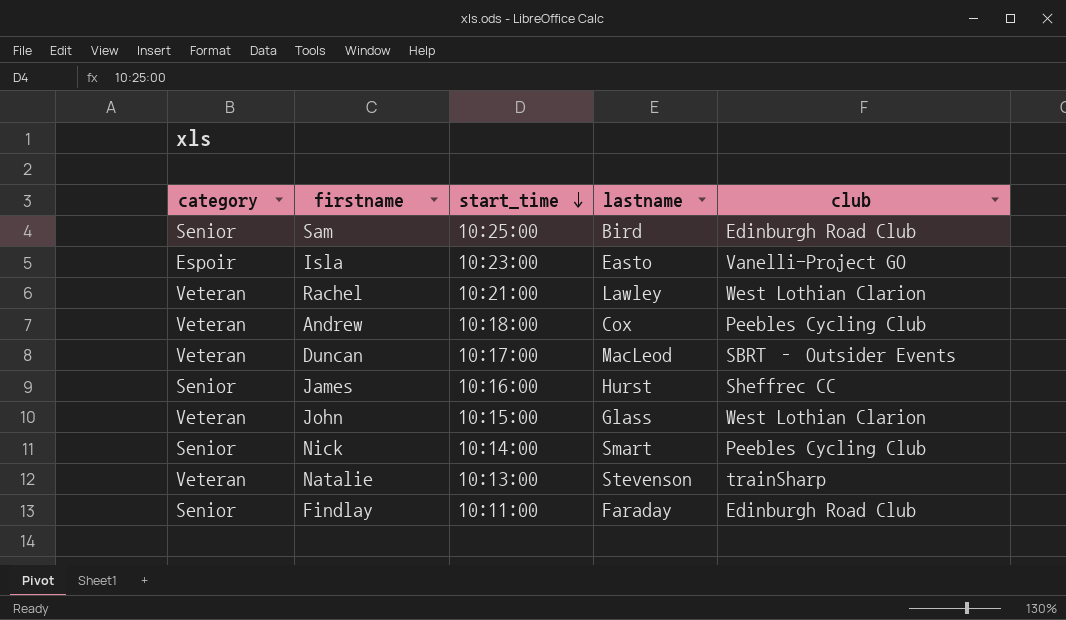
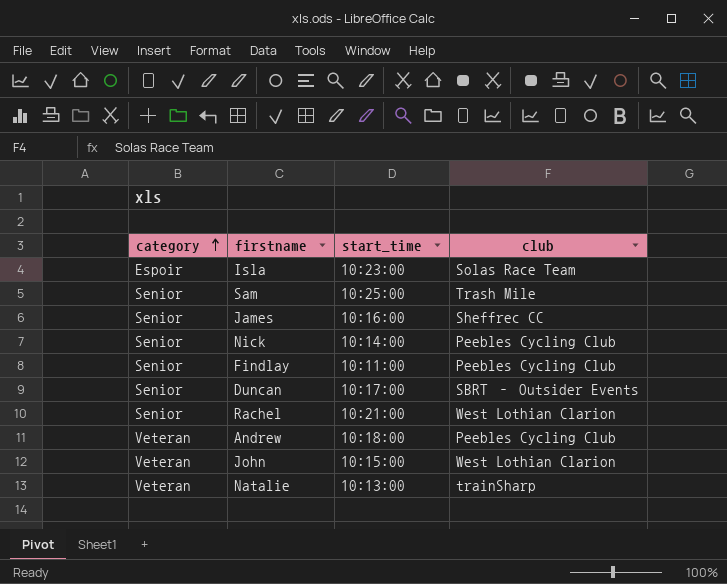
row order: start_time descending -> category ascending
column lastname | position: 4 -> none
Isla | club: Vanelli-Project GO -> Solas Race Team
Sam | club: Edinburgh Road Club -> Trash Mile
Findlay | club: Edinburgh Road Club -> Peebles Cycling Club
Duncan | category: Veteran -> Senior
Rachel | category: Veteran -> Senior

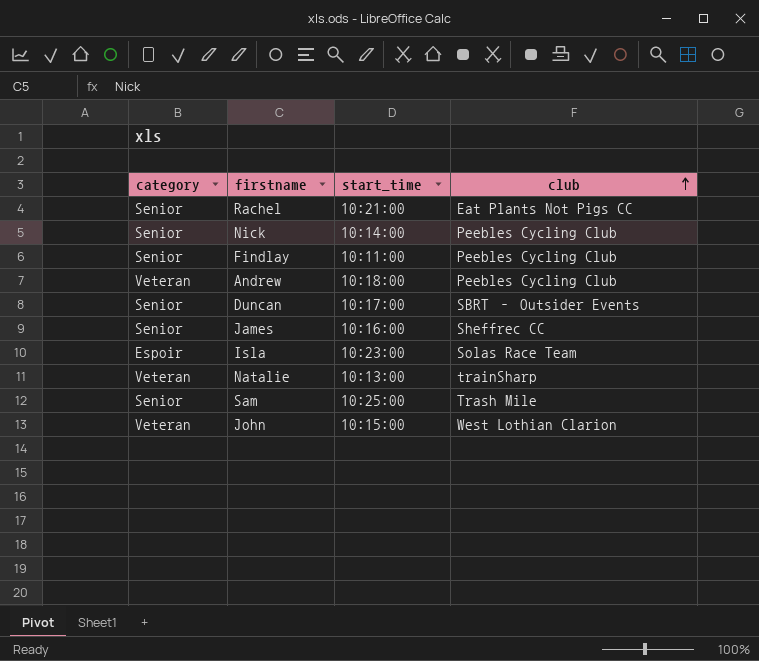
row order: category ascending -> club ascending
Rachel | club: West Lothian Clarion -> Eat Plants Not Pigs CC

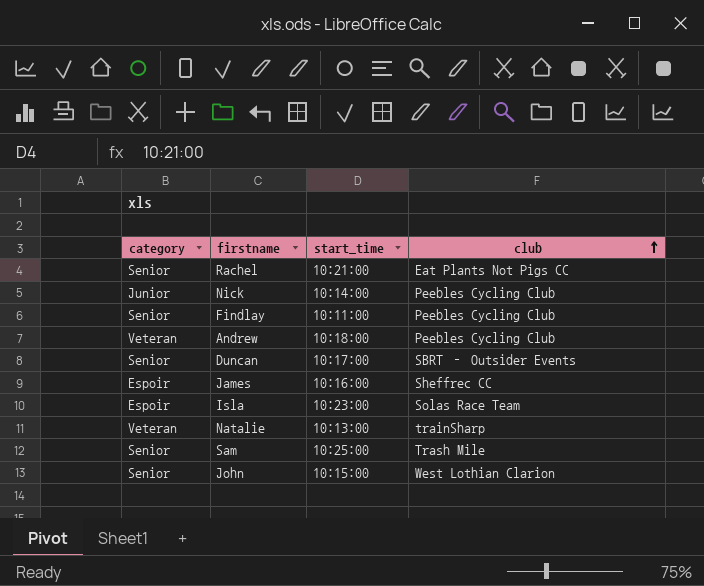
Nick | category: Senior -> Junior
James | category: Senior -> Espoir
John | category: Veteran -> Senior

